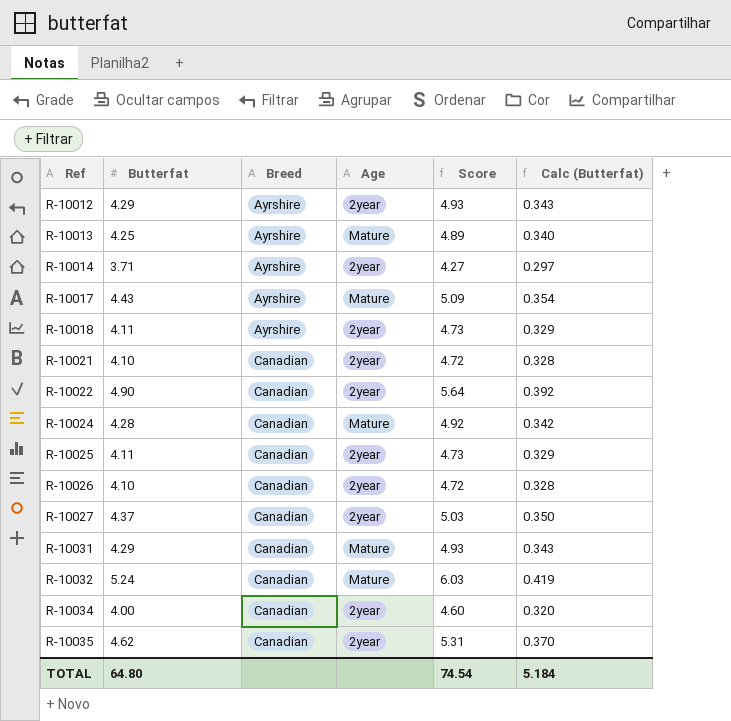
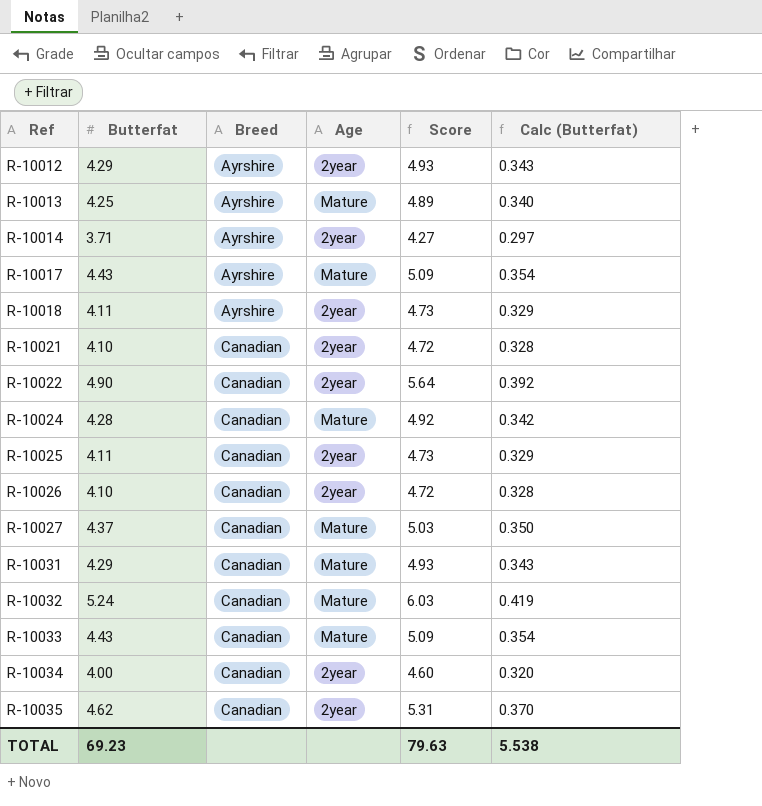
R-10027 | Age: 2year -> Mature
row R-10033: none -> 4.43 | Canadian | Mature | 5.09 | 0.354
TOTAL | Butterfat: 64.80 -> 69.23
TOTAL | Score: 74.54 -> 79.63
TOTAL | Calc (Butterfat): 5.184 -> 5.538

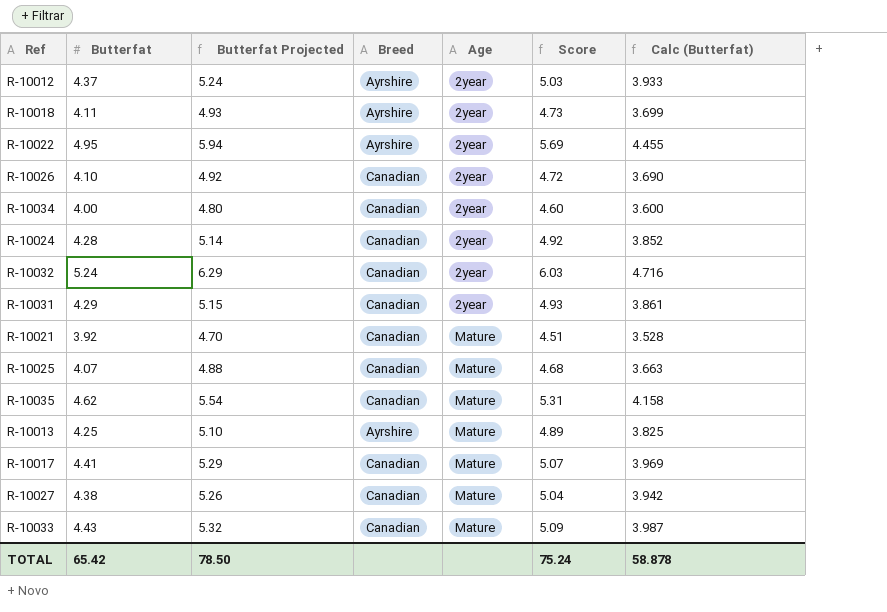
row order: Ref ascending -> Age ascending
column Butterfat Projected | formula: none -> [Butterfat] * 1.2
column Calc (Butterfat) | formula: [Butterfat] * 0.08 -> [Butterfat] * 0.9
row R-10014: 3.71 | Ayrshire | 2year | 4.27 | 0.297 -> none
R-10012 | Butterfat: 4.29 -> 4.37
R-10012 | Score: 4.93 -> 5.03
R-10022 | Butterfat: 4.90 -> 4.95
R-10022 | Breed: Canadian -> Ayrshire
R-10022 | Score: 5.64 -> 5.69
R-10024 | Age: Mature -> 2year
R-10032 | Age: Mature -> 2year
R-10031 | Age: Mature -> 2year
R-10021 | Butterfat: 4.10 -> 3.92
R-10021 | Age: 2year -> Mature
R-10021 | Score: 4.72 -> 4.51
R-10025 | Butterfat: 4.11 -> 4.07
R-10025 | Age: 2year -> Mature
R-10025 | Score: 4.73 -> 4.68
R-10035 | Age: 2year -> Mature
R-10017 | Butterfat: 4.43 -> 4.41
R-10017 | Breed: Ayrshire -> Canadian
R-10017 | Score: 5.09 -> 5.07
R-10027 | Butterfat: 4.37 -> 4.38
R-10027 | Score: 5.03 -> 5.04
TOTAL | Butterfat: 69.23 -> 65.42
TOTAL | Score: 79.63 -> 75.24
TOTAL | Calc (Butterfat): 5.538 -> 58.878

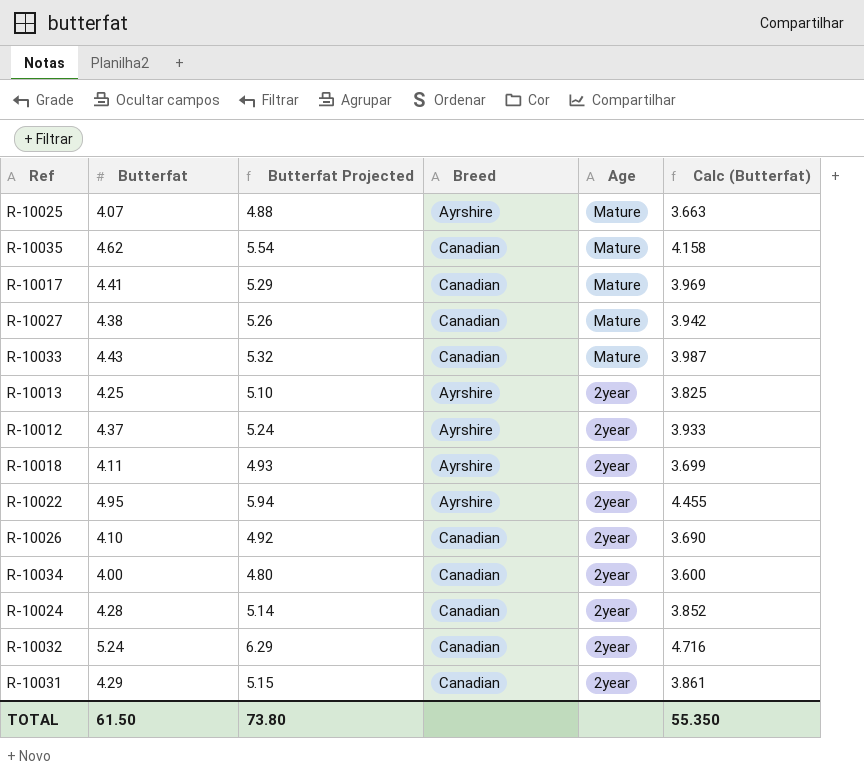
row order: Age ascending -> Age descending
column Score | formula: [Butterfat] * 1.15 -> none
row R-10021: 3.92 | 4.70 | Canadian | Mature | 4.51 | 3.528 -> none
R-10025 | Breed: Canadian -> Ayrshire
R-10013 | Age: Mature -> 2year
TOTAL | Butterfat: 65.42 -> 61.50
TOTAL | Butterfat Projected: 78.50 -> 73.80
TOTAL | Calc (Butterfat): 58.878 -> 55.350

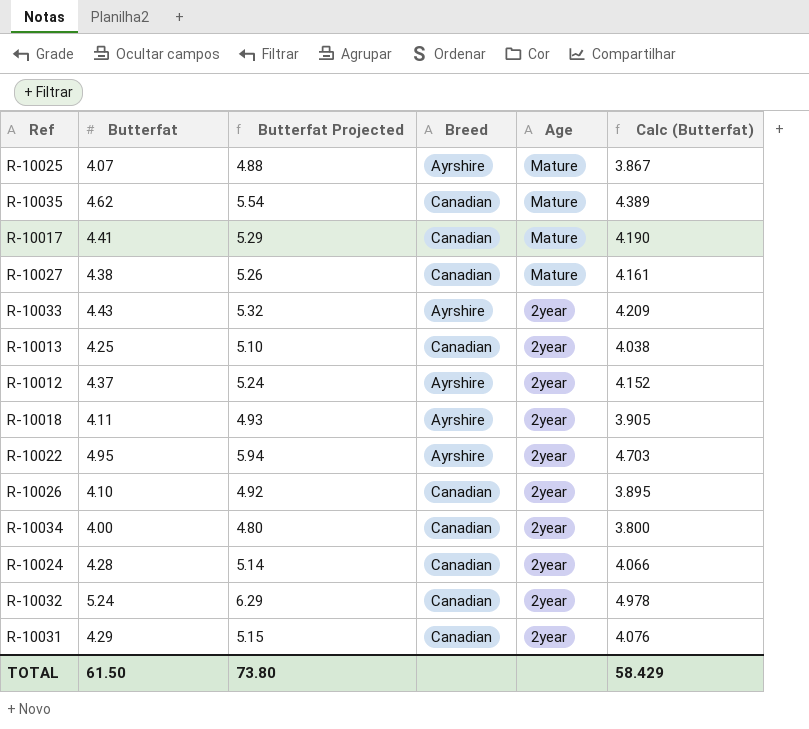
column Calc (Butterfat) | formula: [Butterfat] * 0.9 -> [Butterfat] * 0.95
R-10033 | Breed: Canadian -> Ayrshire
R-10033 | Age: Mature -> 2year
R-10013 | Breed: Ayrshire -> Canadian
TOTAL | Calc (Butterfat): 55.350 -> 58.429

